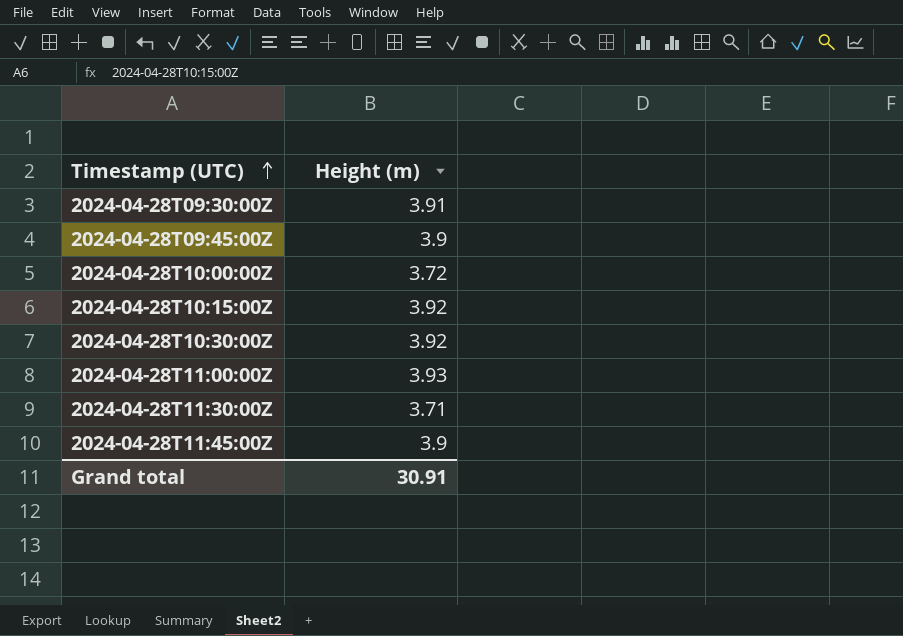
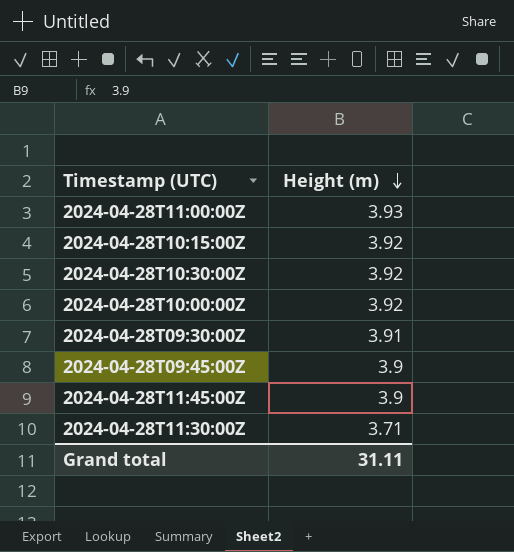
row order: Timestamp (UTC) ascending -> Height (m) descending
2024-04-28T10:00:00Z | Height (m): 3.72 -> 3.92
Grand total | Height (m): 30.91 -> 31.11

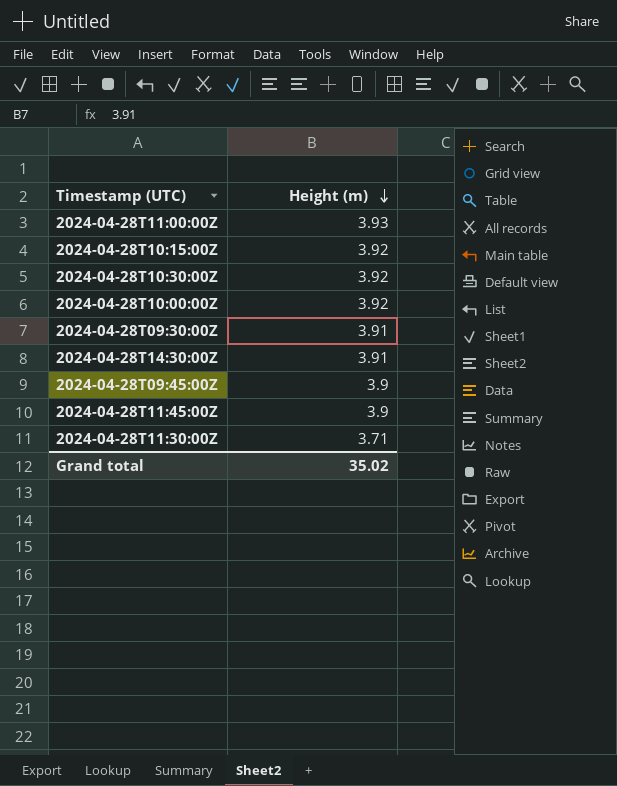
row 2024-04-28T14:30:00Z: none -> 3.91
Grand total | Height (m): 31.11 -> 35.02

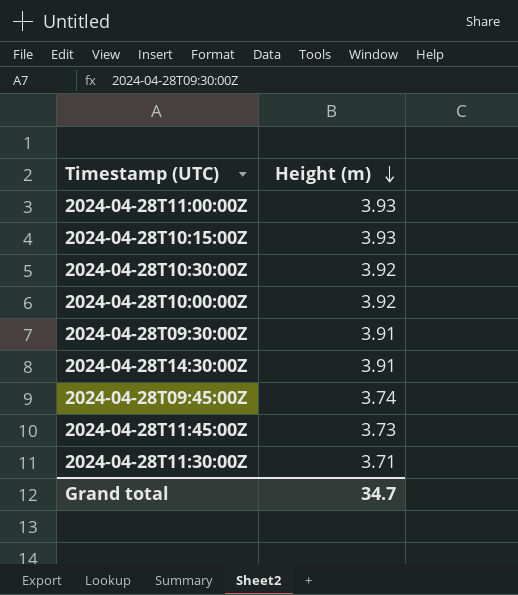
2024-04-28T10:15:00Z | Height (m): 3.92 -> 3.93
2024-04-28T09:45:00Z | Height (m): 3.9 -> 3.74
2024-04-28T11:45:00Z | Height (m): 3.9 -> 3.73
Grand total | Height (m): 35.02 -> 34.7

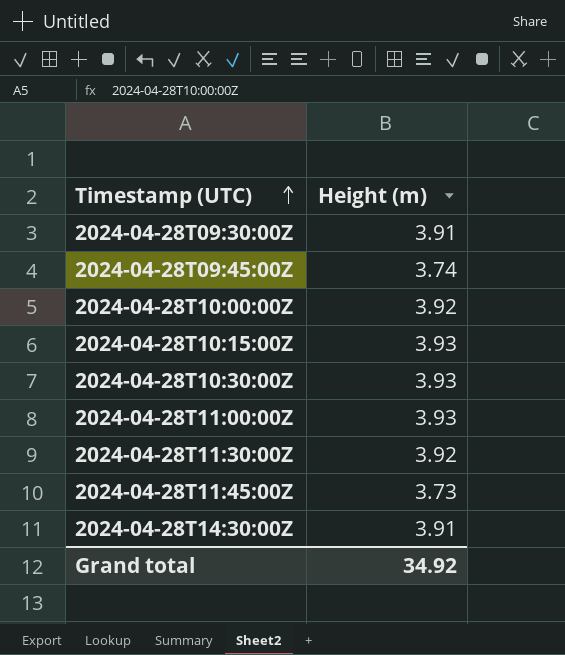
row order: Height (m) descending -> Timestamp (UTC) ascending
2024-04-28T10:30:00Z | Height (m): 3.92 -> 3.93
2024-04-28T11:30:00Z | Height (m): 3.71 -> 3.92
Grand total | Height (m): 34.7 -> 34.92

